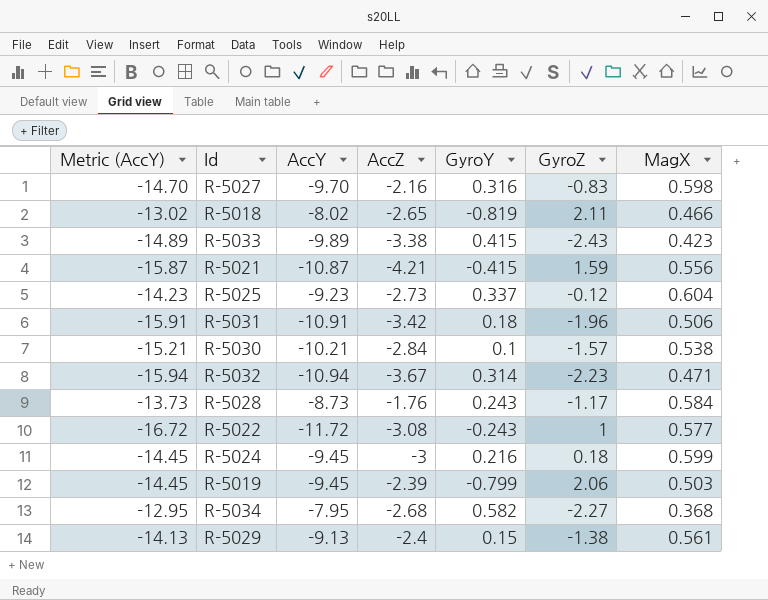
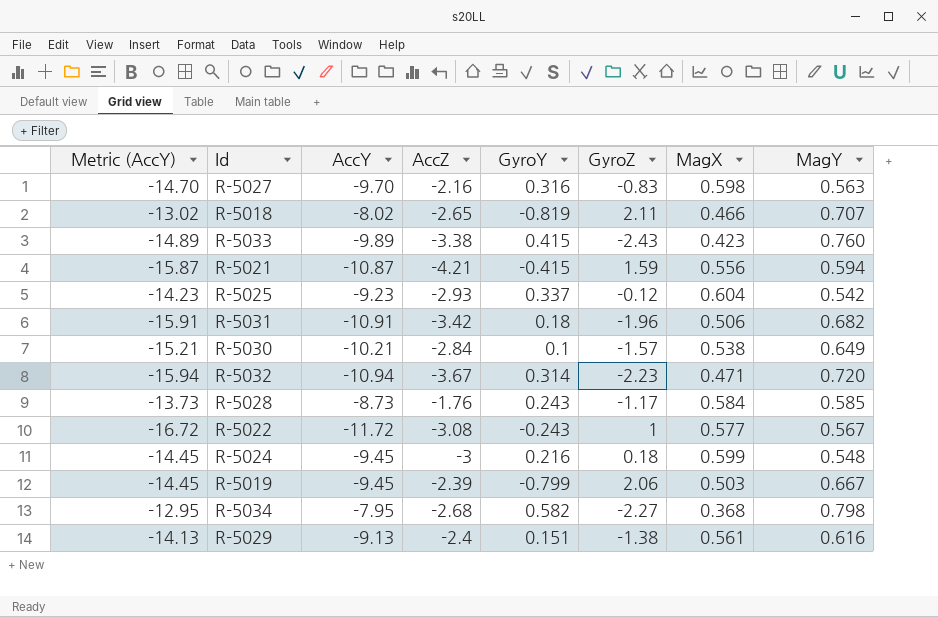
column MagY | position: none -> 8
R-5025 | AccZ: -2.73 -> -2.93
R-5029 | GyroY: 0.15 -> 0.151

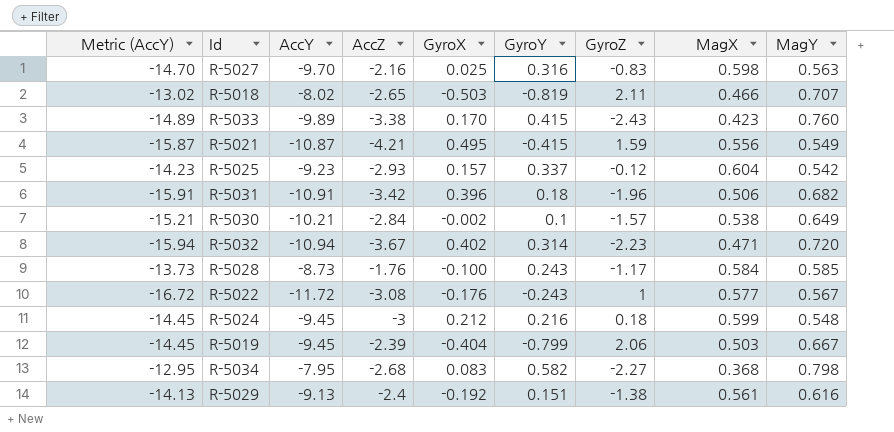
column GyroX | position: none -> 5
R-5021 | MagY: 0.594 -> 0.549

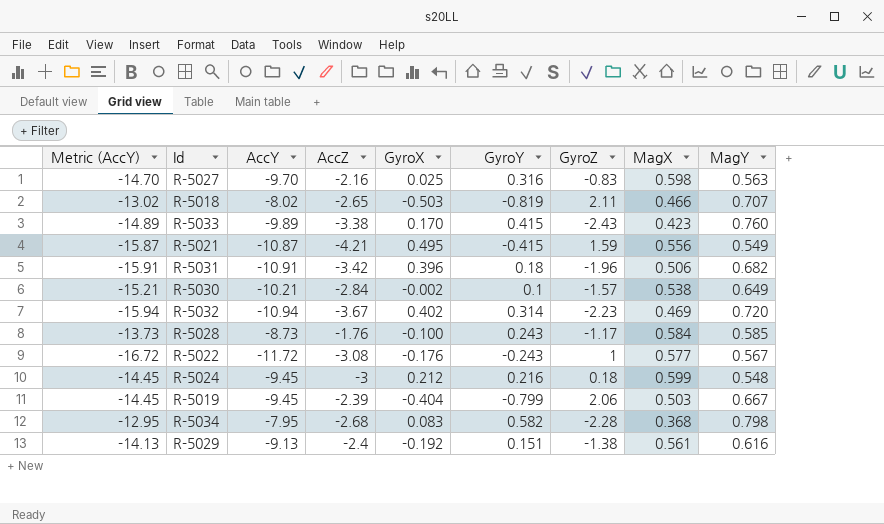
row R-5025: -14.23 | -9.23 | -2.93 | 0.157 | 0.337 | -0.12 | 0.604 | 0.542 -> none
R-5032 | MagX: 0.471 -> 0.469
R-5034 | GyroZ: -2.27 -> -2.28

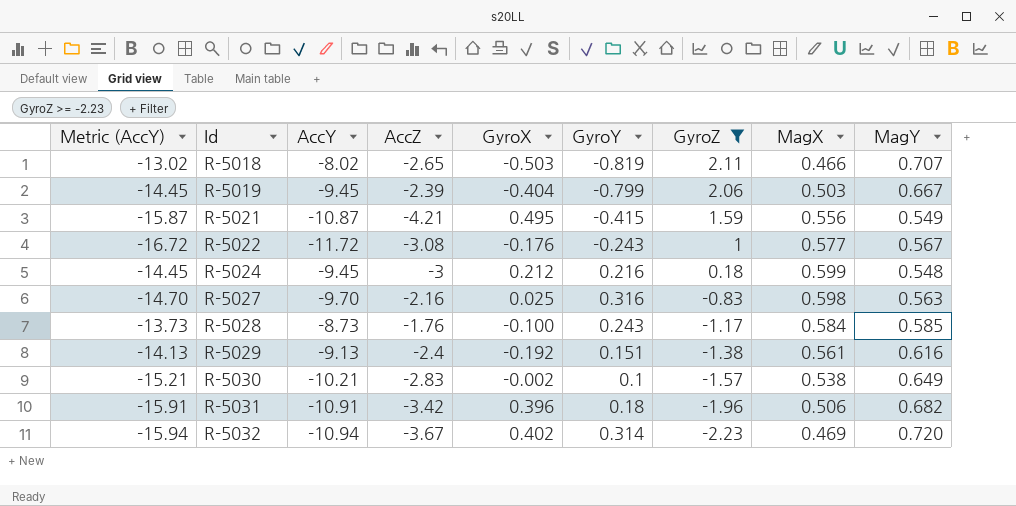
filter: none -> GyroZ >= -2.23
row order: none -> Id ascending
R-5030 | AccZ: -2.84 -> -2.83

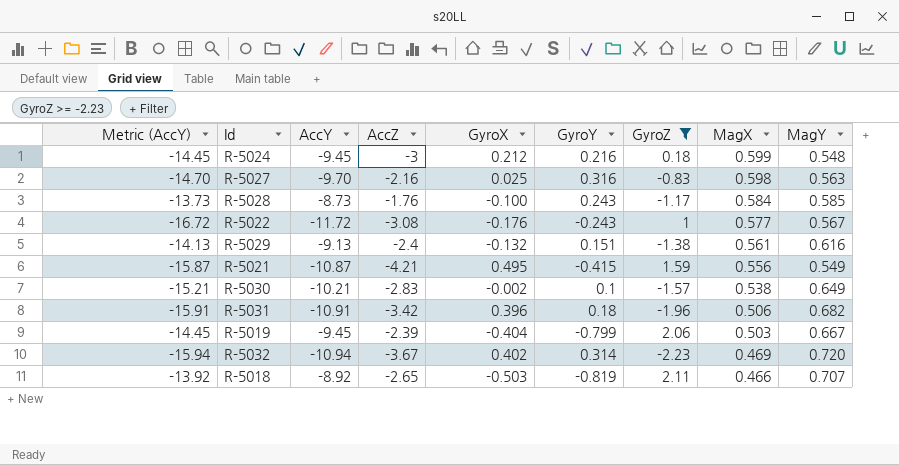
row order: Id ascending -> MagX descending
R-5029 | GyroX: -0.192 -> -0.132
R-5018 | Metric (AccY): -13.02 -> -13.92
R-5018 | AccY: -8.02 -> -8.92

